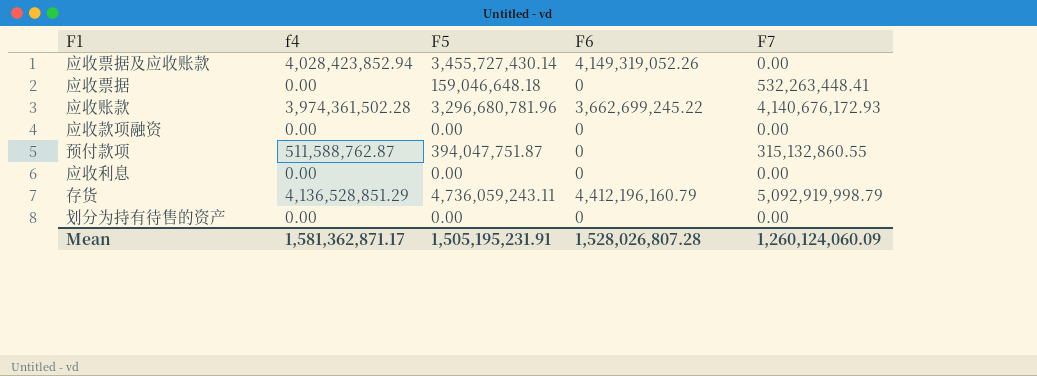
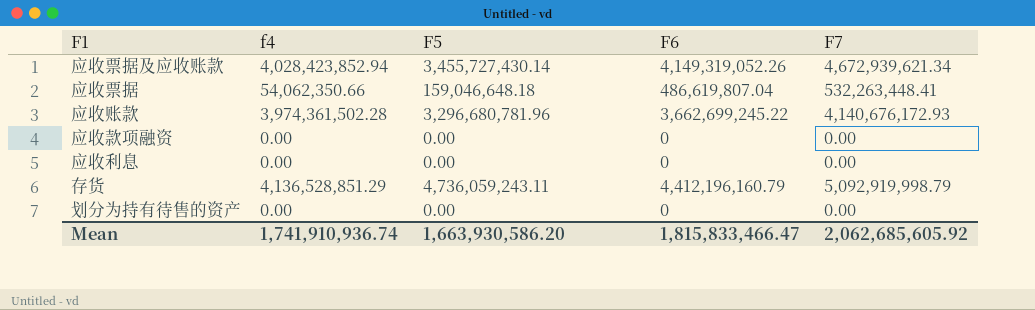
row 预付款项: 511,588,762.87 | 394,047,751.87 | 0 | 315,132,860.55 -> none
应收票据及应收账款 | F7: 0.00 -> 4,672,939,621.34
应收票据 | f4: 0.00 -> 54,062,350.66
应收票据 | F6: 0 -> 486,619,807.04
Mean | f4: 1,581,362,871.17 -> 1,741,910,936.74
Mean | F5: 1,505,195,231.91 -> 1,663,930,586.20
Mean | F6: 1,528,026,807.28 -> 1,815,833,466.47
Mean | F7: 1,260,124,060.09 -> 2,062,685,605.92

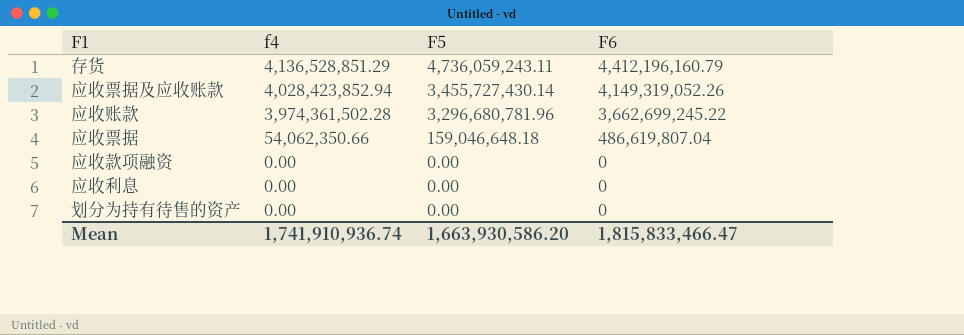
row order: none -> f4 descending
column F7 | position: 5 -> none

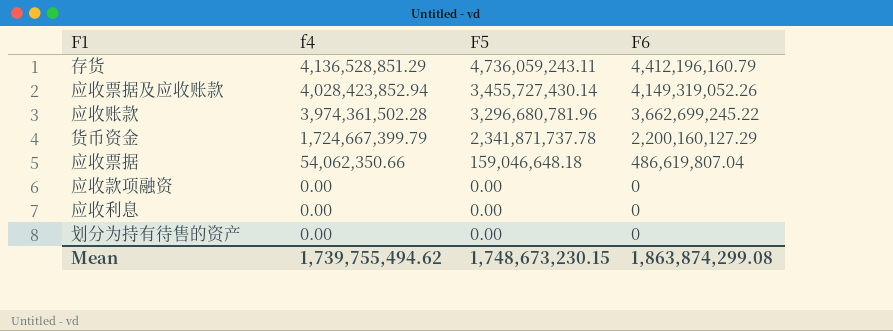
row 货币资金: none -> 1,724,667,399.79 | 2,341,871,737.78 | 2,200,160,127.29
Mean | f4: 1,741,910,936.74 -> 1,739,755,494.62
Mean | F5: 1,663,930,586.20 -> 1,748,673,230.15
Mean | F6: 1,815,833,466.47 -> 1,863,874,299.08

